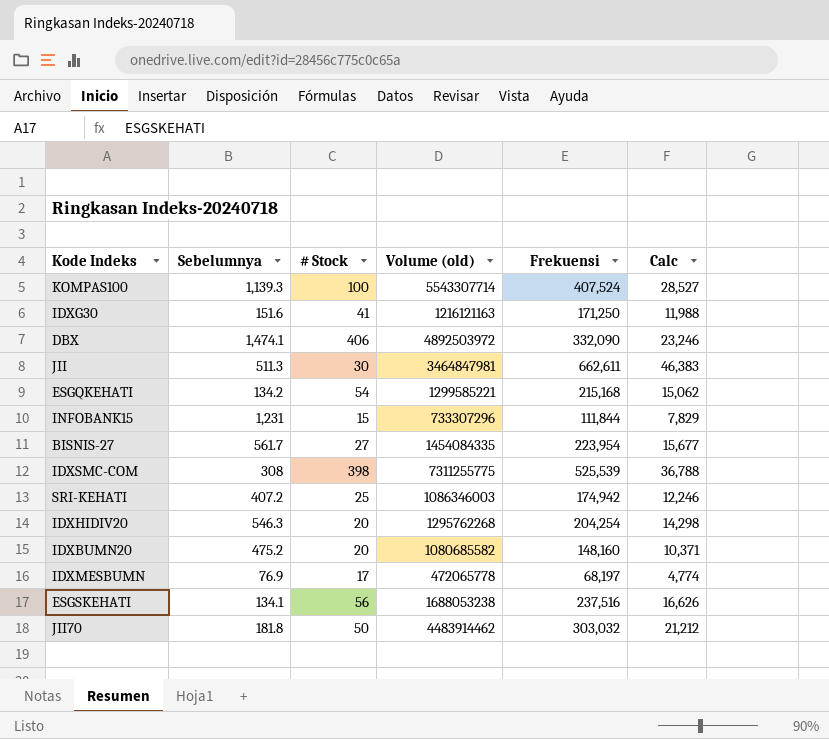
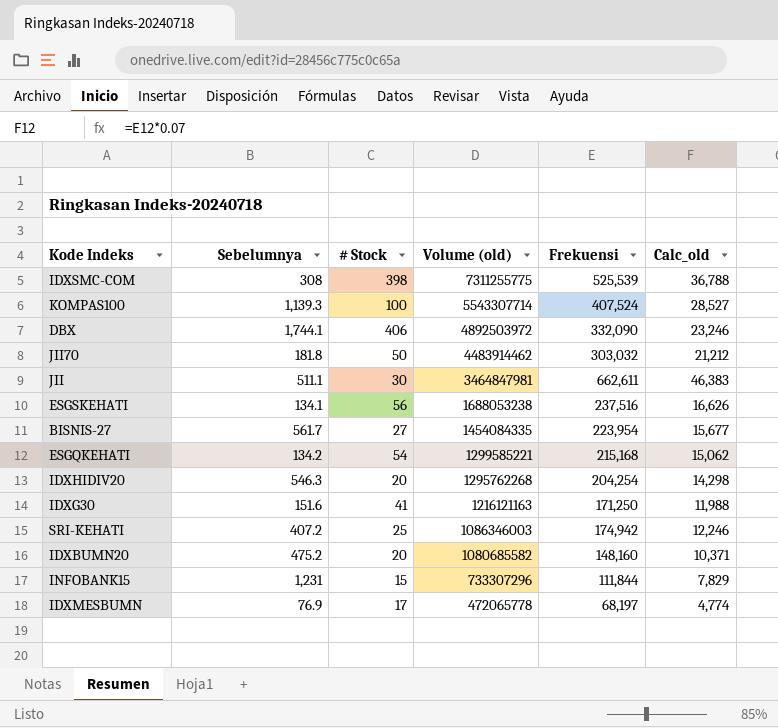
row order: none -> Volume (old) descending
column name: Calc -> Calc_old
DBX | Sebelumnya: 1,474.1 -> 1,744.1
JII | Sebelumnya: 511.3 -> 511.1

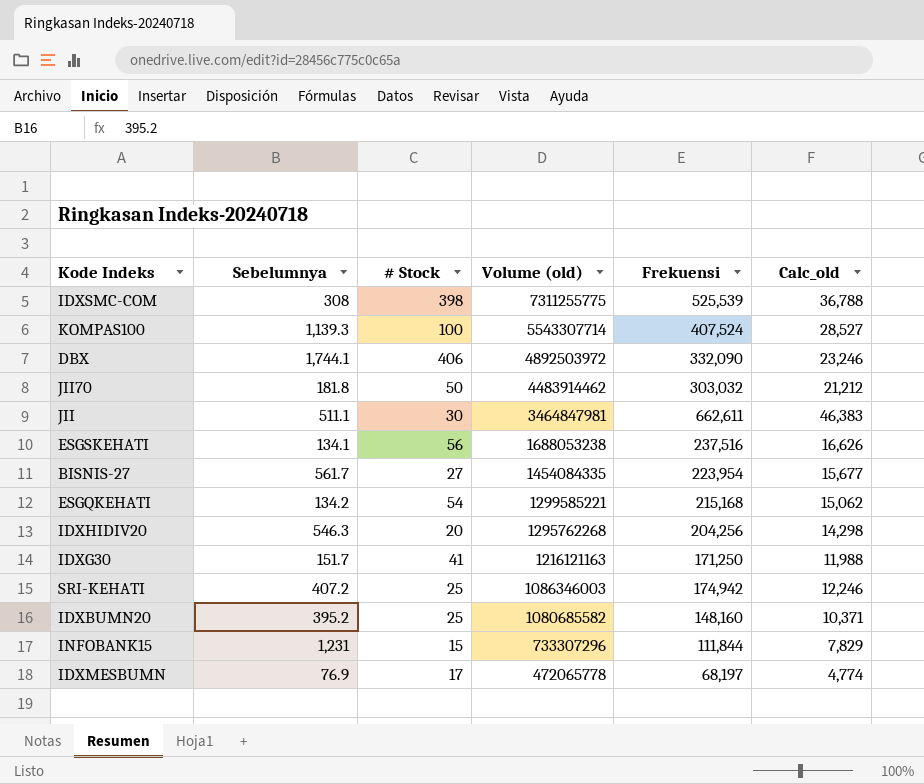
IDXHIDIV20 | Frekuensi: 204,254 -> 204,256
IDXG30 | Sebelumnya: 151.6 -> 151.7
IDXBUMN20 | Sebelumnya: 475.2 -> 395.2
IDXBUMN20 | # Stock: 20 -> 25

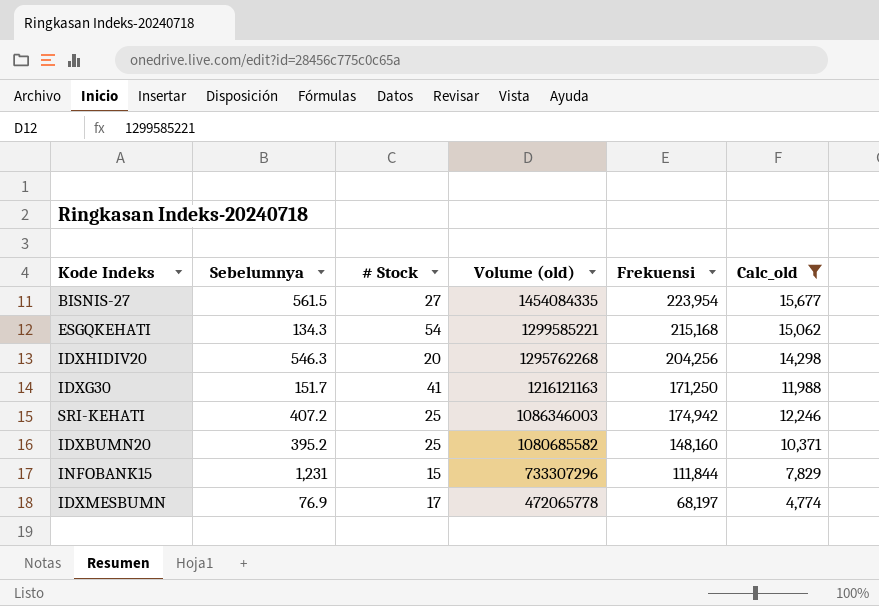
filter: none -> Calc_old <= 15,677
BISNIS-27 | Sebelumnya: 561.7 -> 561.5
ESGQKEHATI | Sebelumnya: 134.2 -> 134.3

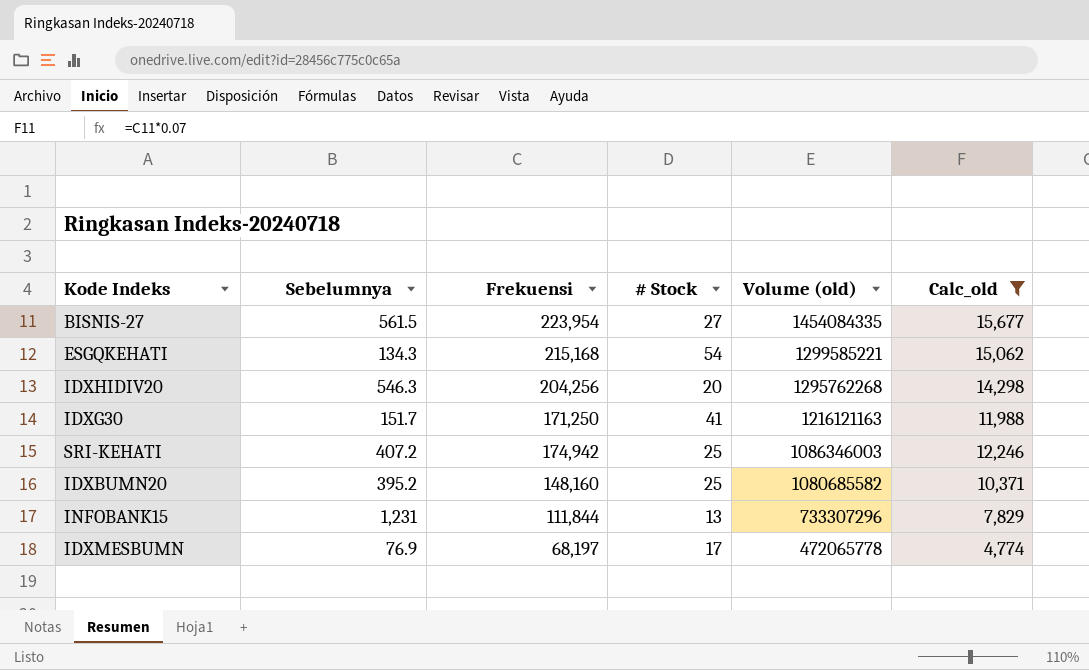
column Frekuensi | position: 5 -> 3
INFOBANK15 | # Stock: 15 -> 13

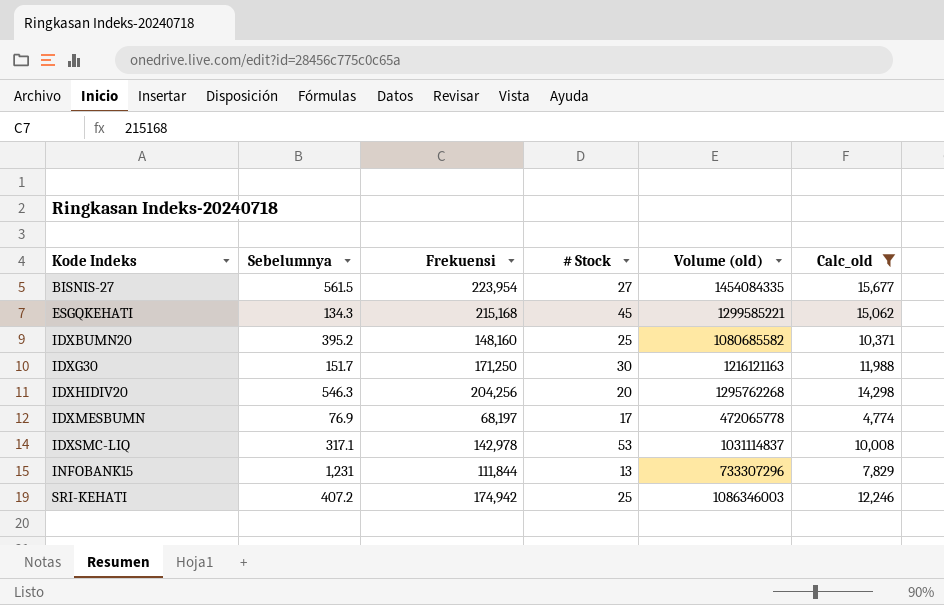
row order: Volume (old) descending -> Kode Indeks ascending
ESGQKEHATI | # Stock: 54 -> 45
IDXG30 | # Stock: 41 -> 30
row IDXSMC-LIQ: none -> 317.1 | 142,978 | 53 | 1031114837 | 10,008

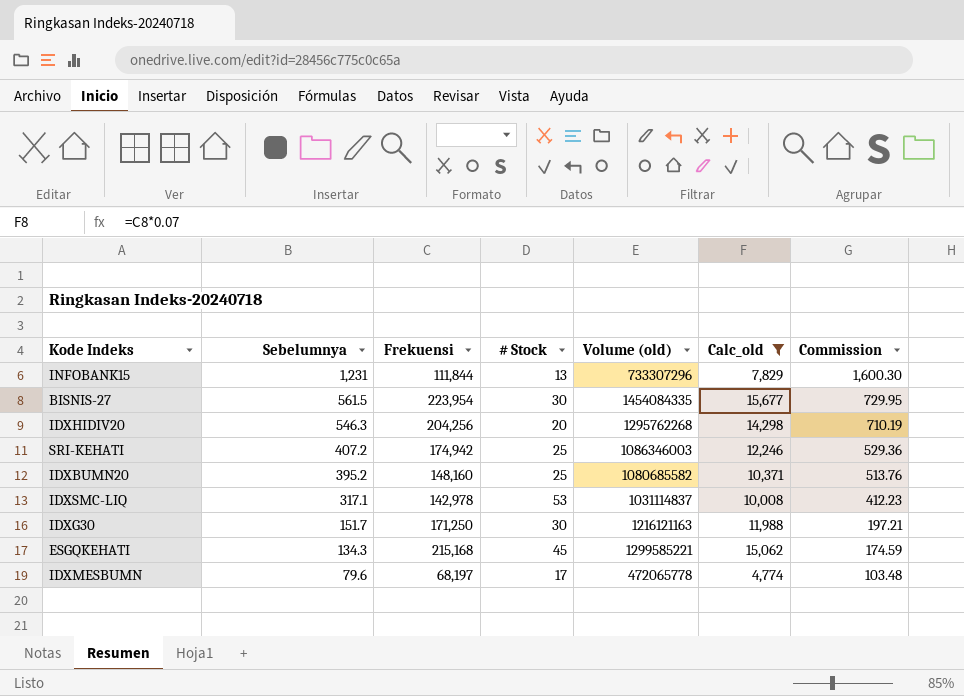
row order: Kode Indeks ascending -> Sebelumnya descending
column Commission | formula: none -> [Sebelumnya] * 1.3
BISNIS-27 | # Stock: 27 -> 30
IDXMESBUMN | Sebelumnya: 76.9 -> 79.6

